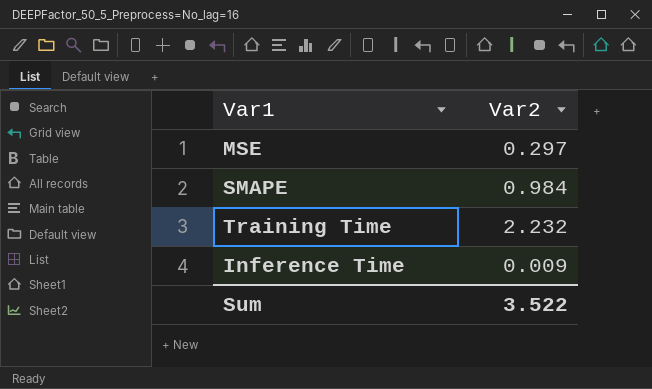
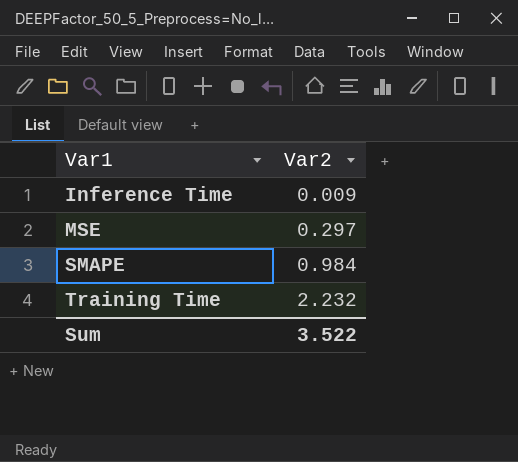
row order: none -> Var1 ascending

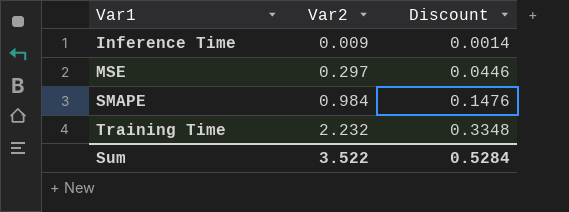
column Discount | formula: none -> [Var2] * 0.15

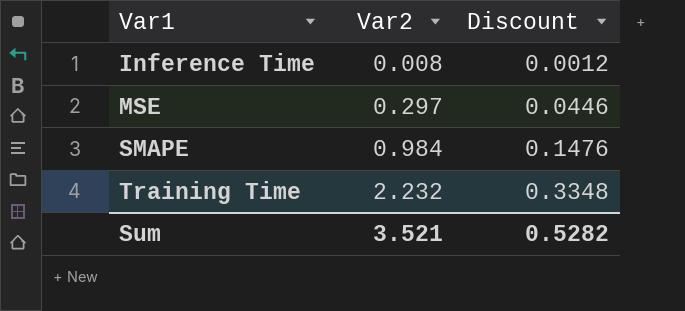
Inference Time | Var2: 0.009 -> 0.008
Inference Time | Discount: 0.0014 -> 0.0012
Sum | Var2: 3.522 -> 3.521
Sum | Discount: 0.5284 -> 0.5282

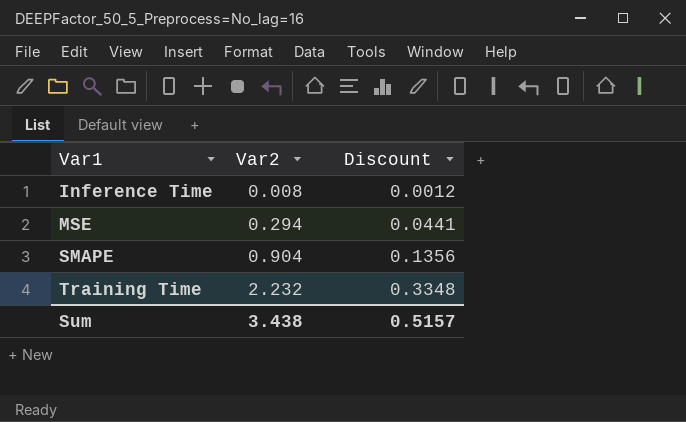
MSE | Var2: 0.297 -> 0.294
MSE | Discount: 0.0446 -> 0.0441
SMAPE | Var2: 0.984 -> 0.904
SMAPE | Discount: 0.1476 -> 0.1356
Sum | Var2: 3.521 -> 3.438
Sum | Discount: 0.5282 -> 0.5157

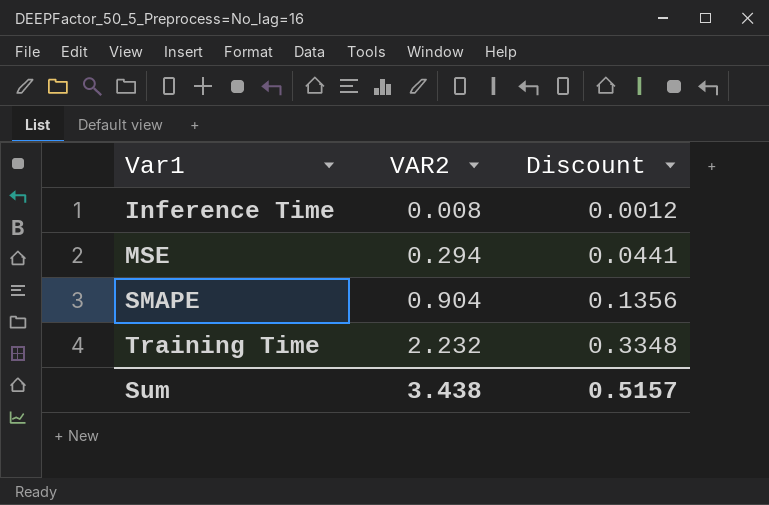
column name: Var2 -> VAR2

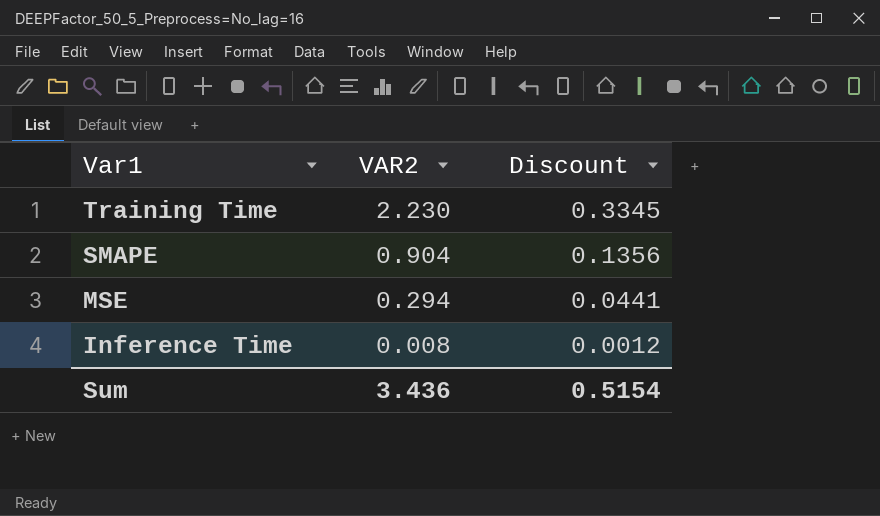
row order: Var1 ascending -> Var1 descending
Training Time | VAR2: 2.232 -> 2.230
Training Time | Discount: 0.3348 -> 0.3345
Sum | VAR2: 3.438 -> 3.436
Sum | Discount: 0.5157 -> 0.5154

